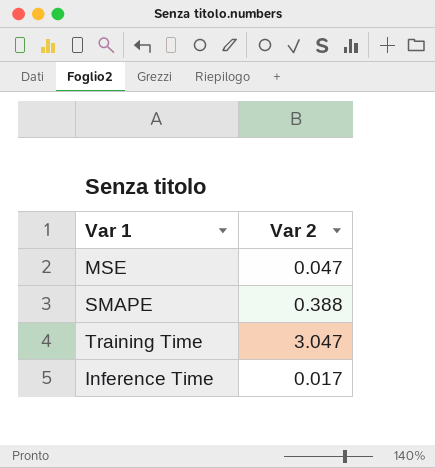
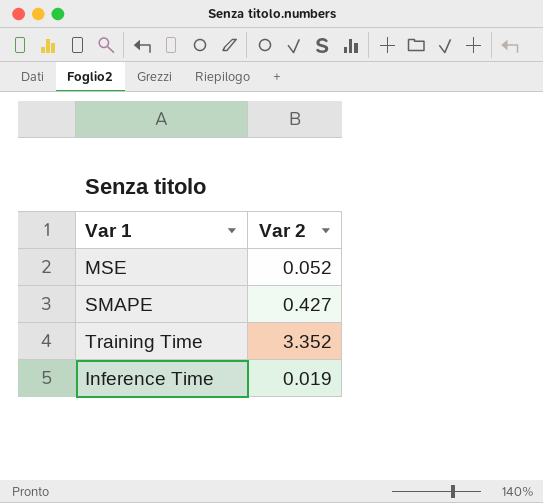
MSE | Var 2: 0.047 -> 0.052
SMAPE | Var 2: 0.388 -> 0.427
Training Time | Var 2: 3.047 -> 3.352
Inference Time | Var 2: 0.017 -> 0.019

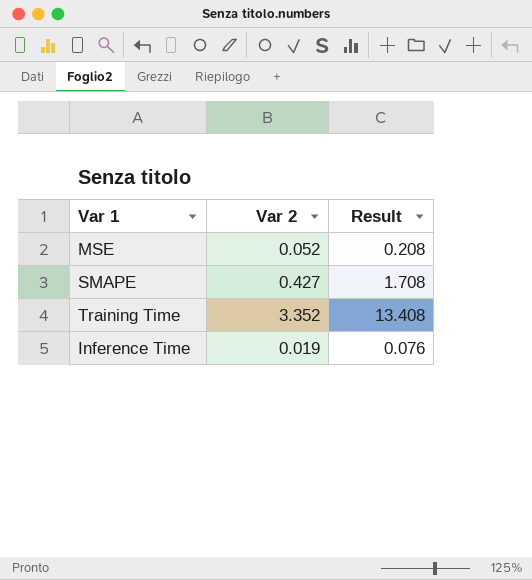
column Result | formula: none -> [Var 2] * 4

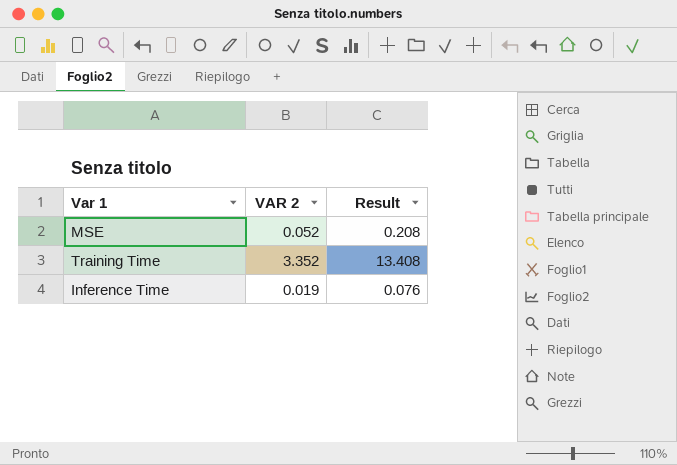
column name: Var 2 -> VAR 2
row SMAPE: 0.427 | 1.708 -> none

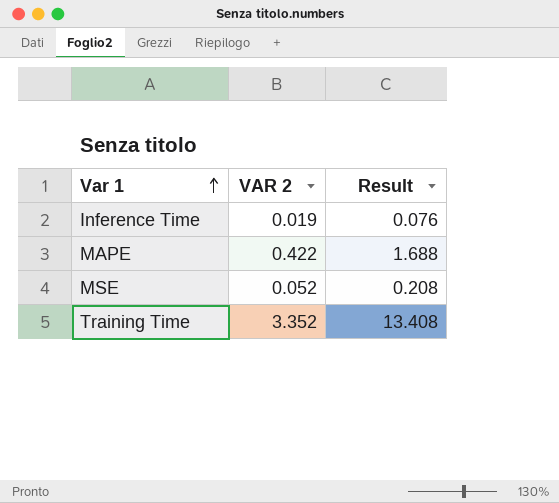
row order: none -> Var 1 ascending
row MAPE: none -> 0.422 | 1.688

